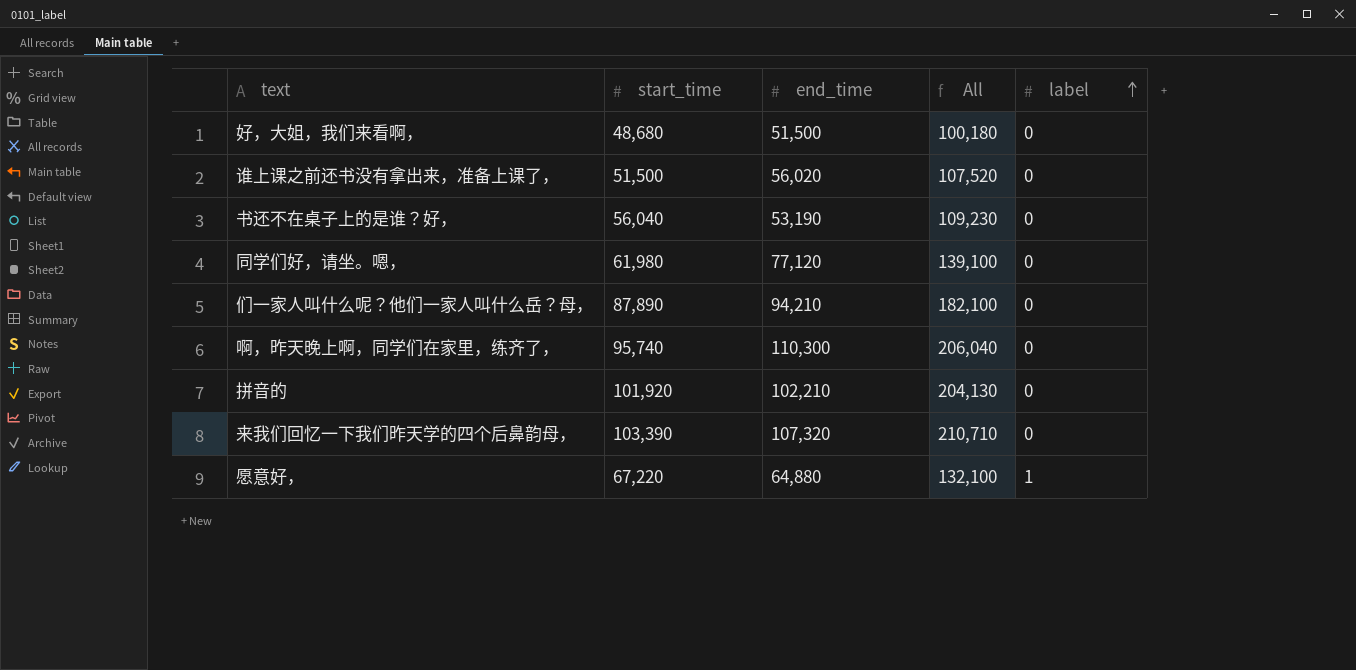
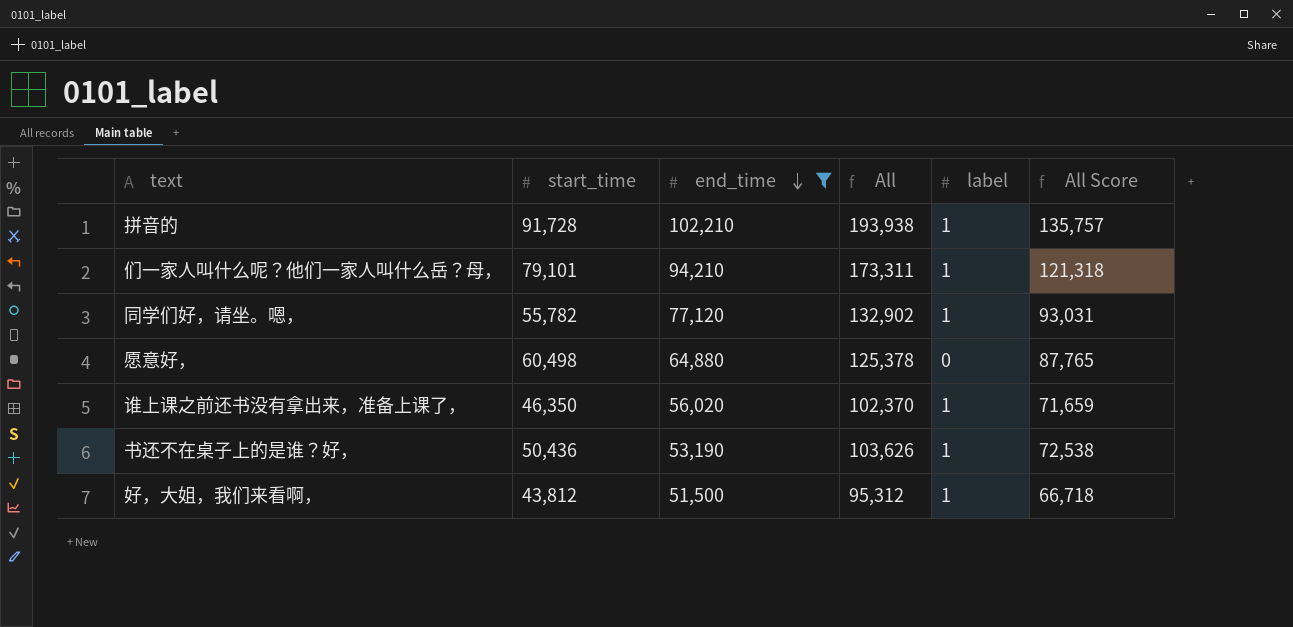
filter: none -> end_time <= 102,210
row order: label ascending -> end_time descending
column All Score | formula: none -> [All] * 0.7
拼音的 | start_time: 101,920 -> 91,728
拼音的 | All: 204,130 -> 193,938
拼音的 | label: 0 -> 1
们一家人叫什么呢？他们一家人叫什么岳？母， | start_time: 87,890 -> 79,101
们一家人叫什么呢？他们一家人叫什么岳？母， | All: 182,100 -> 173,311
们一家人叫什么呢？他们一家人叫什么岳？母， | label: 0 -> 1
同学们好，请坐。嗯， | start_time: 61,980 -> 55,782
同学们好，请坐。嗯， | All: 139,100 -> 132,902
同学们好，请坐。嗯， | label: 0 -> 1
愿意好， | start_time: 67,220 -> 60,498
愿意好， | All: 132,100 -> 125,378
愿意好， | label: 1 -> 0
谁上课之前还书没有拿出来，准备上课了， | start_time: 51,500 -> 46,350
谁上课之前还书没有拿出来，准备上课了， | All: 107,520 -> 102,370
谁上课之前还书没有拿出来，准备上课了， | label: 0 -> 1
书还不在桌子上的是谁？好， | start_time: 56,040 -> 50,436
书还不在桌子上的是谁？好， | All: 109,230 -> 103,626
书还不在桌子上的是谁？好， | label: 0 -> 1
好，大姐，我们来看啊， | start_time: 48,680 -> 43,812
好，大姐，我们来看啊， | All: 100,180 -> 95,312
好，大姐，我们来看啊， | label: 0 -> 1

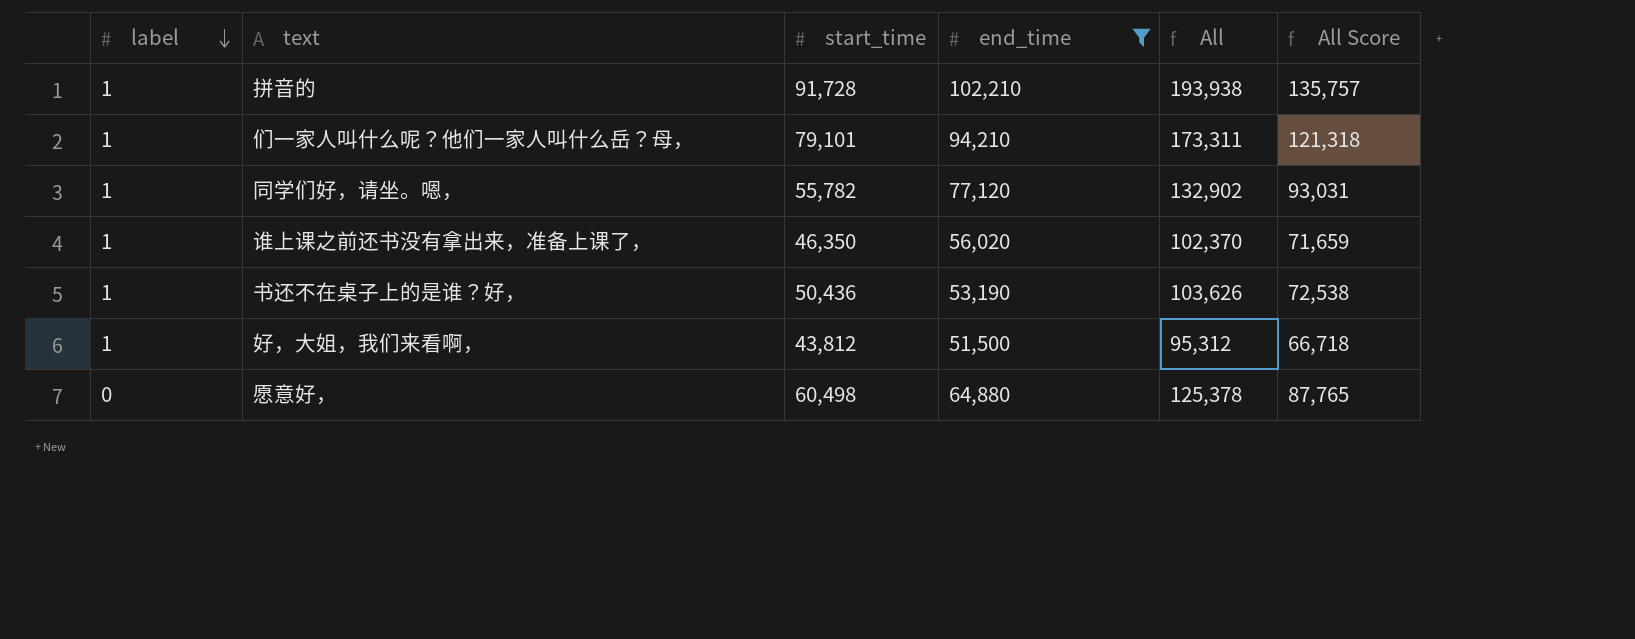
row order: end_time descending -> label descending
column label | position: 5 -> 1

